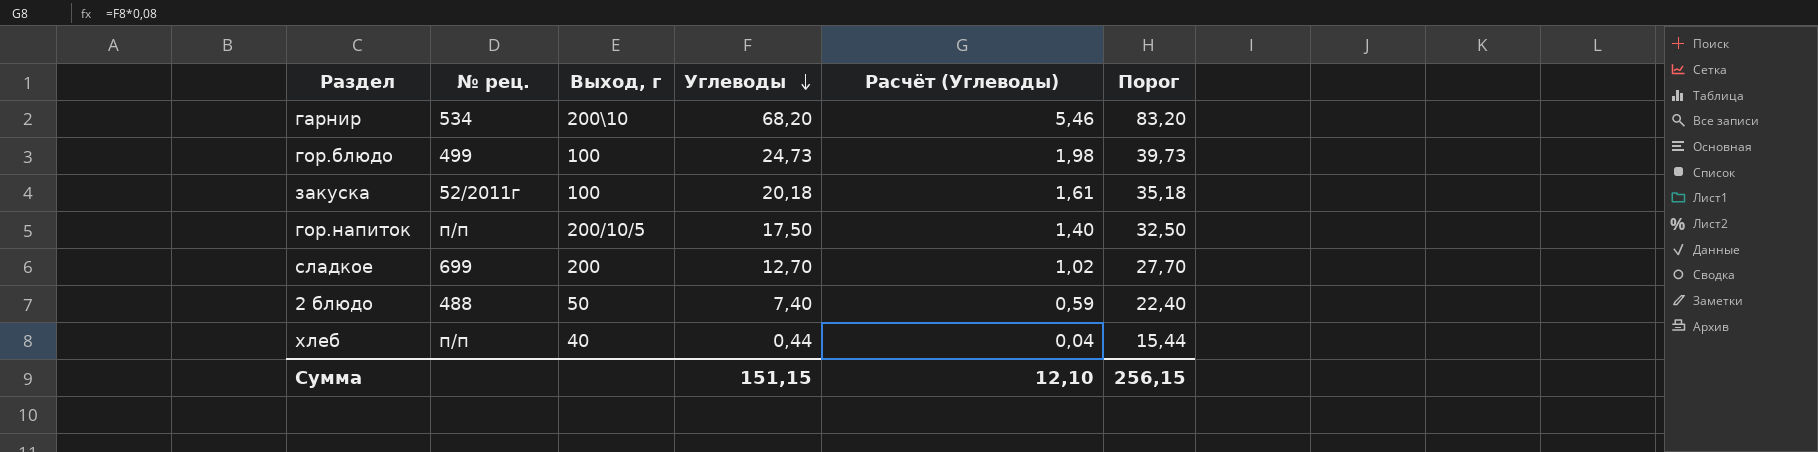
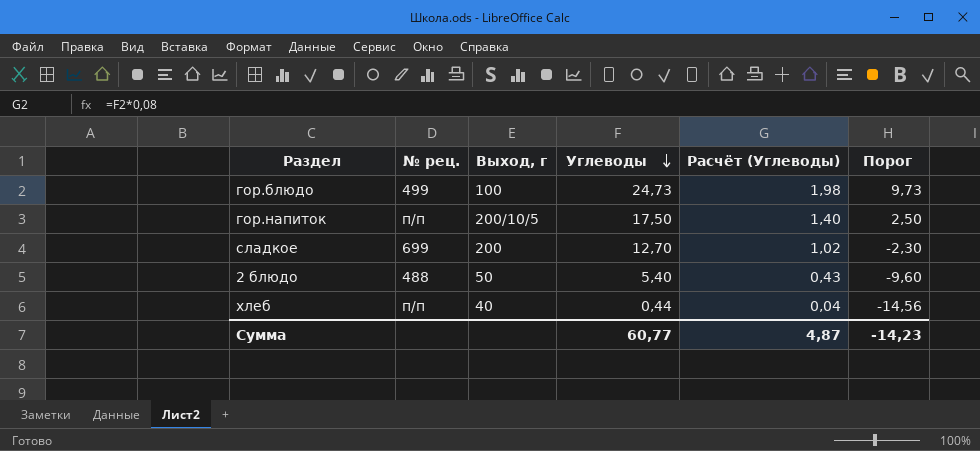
column Порог | formula: [Углеводы] + 15 -> [Углеводы] - 15
row гарнир: 534 | 200\10 | 68,20 | 5,46 | 83,20 -> none
row закуска: 52/2011г | 100 | 20,18 | 1,61 | 35,18 -> none
2 блюдо | Углеводы: 7,40 -> 5,40
2 блюдо | Расчёт (Углеводы): 0,59 -> 0,43
Сумма | Углеводы: 151,15 -> 60,77
Сумма | Расчёт (Углеводы): 12,10 -> 4,87
Сумма | Порог: 256,15 -> -14,23

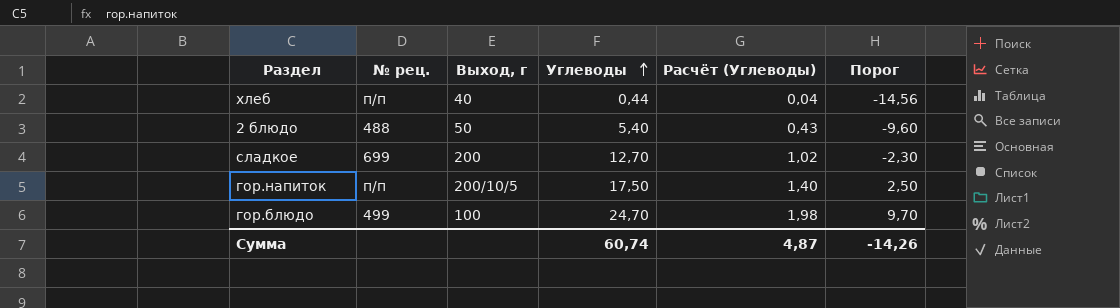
row order: Углеводы descending -> Углеводы ascending
гор.блюдо | Углеводы: 24,73 -> 24,70
гор.блюдо | Порог: 9,73 -> 9,70
Сумма | Углеводы: 60,77 -> 60,74
Сумма | Порог: -14,23 -> -14,26

